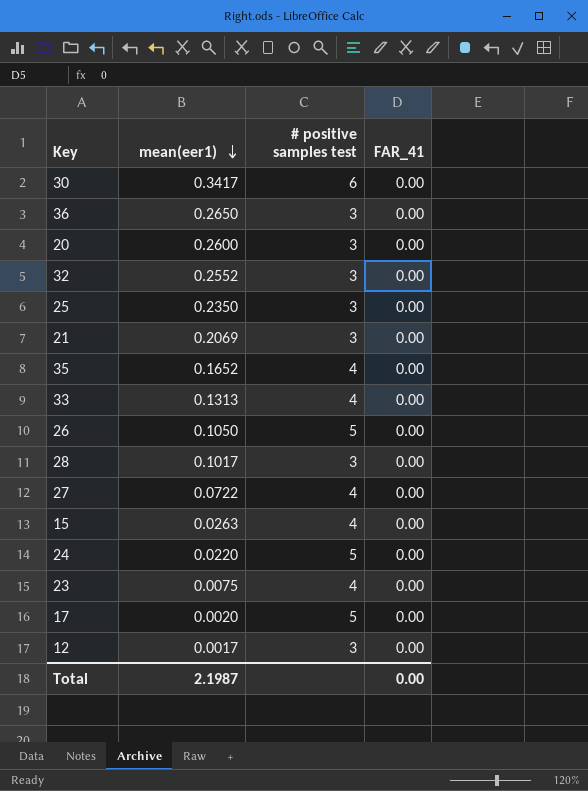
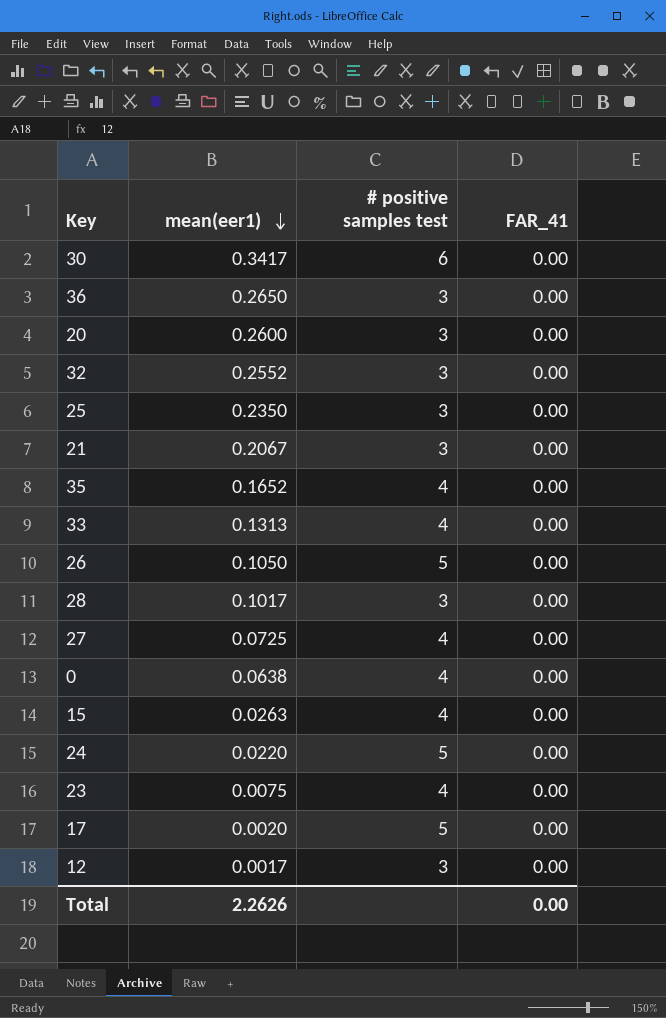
21 | mean(eer1): 0.2069 -> 0.2067
27 | mean(eer1): 0.0722 -> 0.0725
row 0: none -> 0.0638 | 4 | 0.00
Total | mean(eer1): 2.1987 -> 2.2626

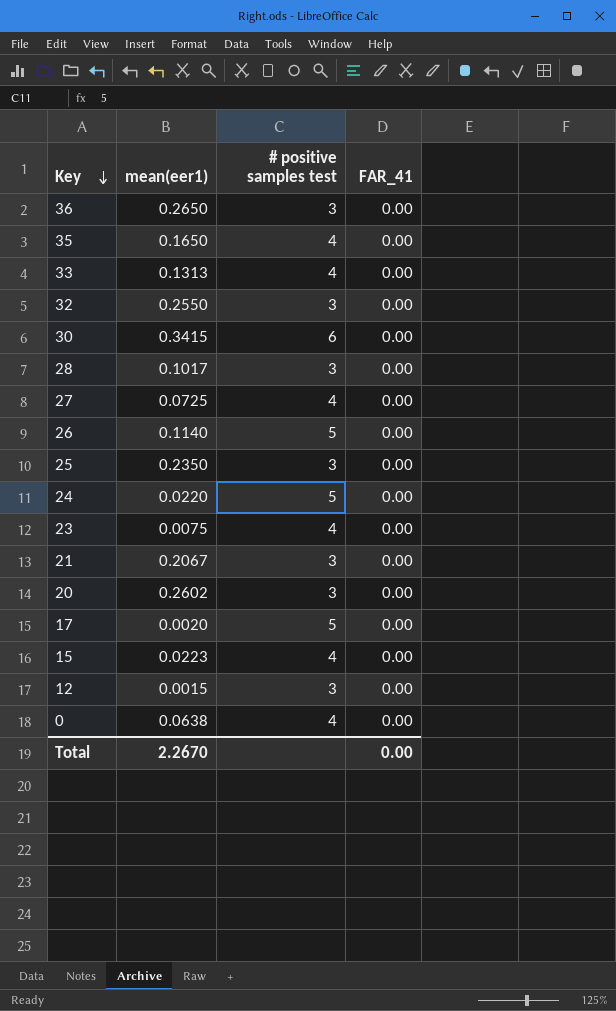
row order: mean(eer1) descending -> Key descending
35 | mean(eer1): 0.1652 -> 0.1650
32 | mean(eer1): 0.2552 -> 0.2550
30 | mean(eer1): 0.3417 -> 0.3415
26 | mean(eer1): 0.1050 -> 0.1140
20 | mean(eer1): 0.2600 -> 0.2602
15 | mean(eer1): 0.0263 -> 0.0223
12 | mean(eer1): 0.0017 -> 0.0015
Total | mean(eer1): 2.2626 -> 2.2670

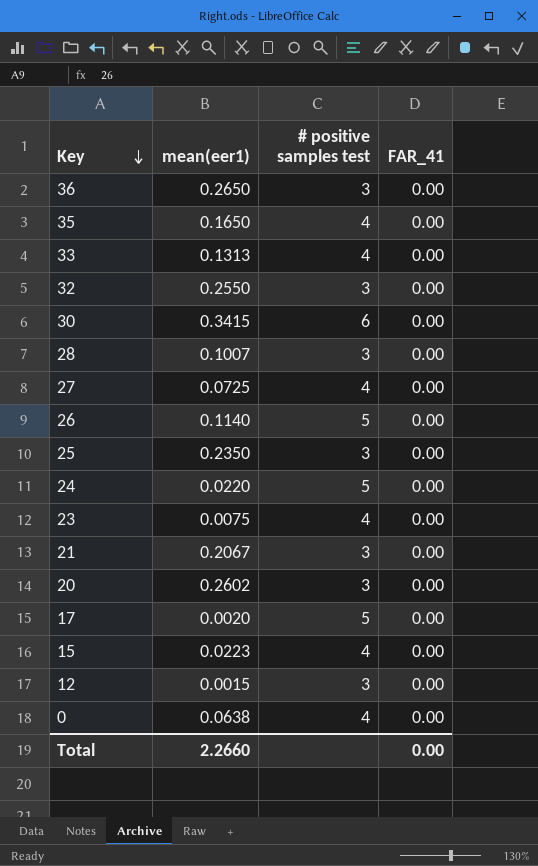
28 | mean(eer1): 0.1017 -> 0.1007
Total | mean(eer1): 2.2670 -> 2.2660

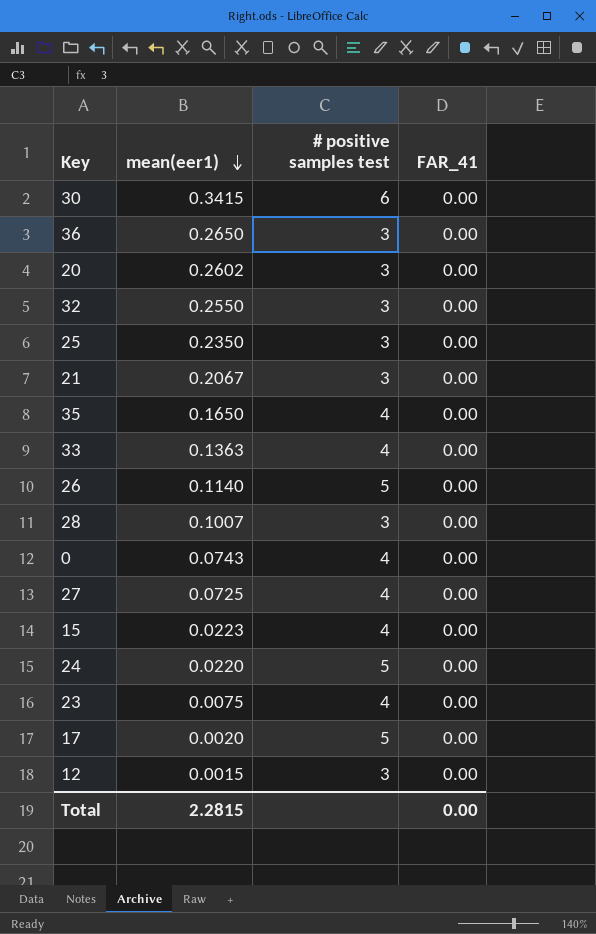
row order: Key descending -> mean(eer1) descending
33 | mean(eer1): 0.1313 -> 0.1363
0 | mean(eer1): 0.0638 -> 0.0743
Total | mean(eer1): 2.2660 -> 2.2815

